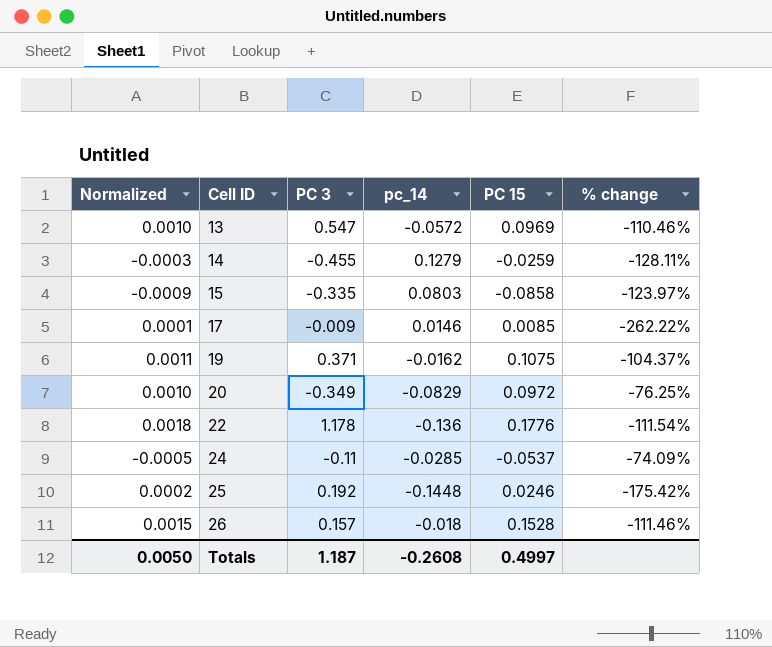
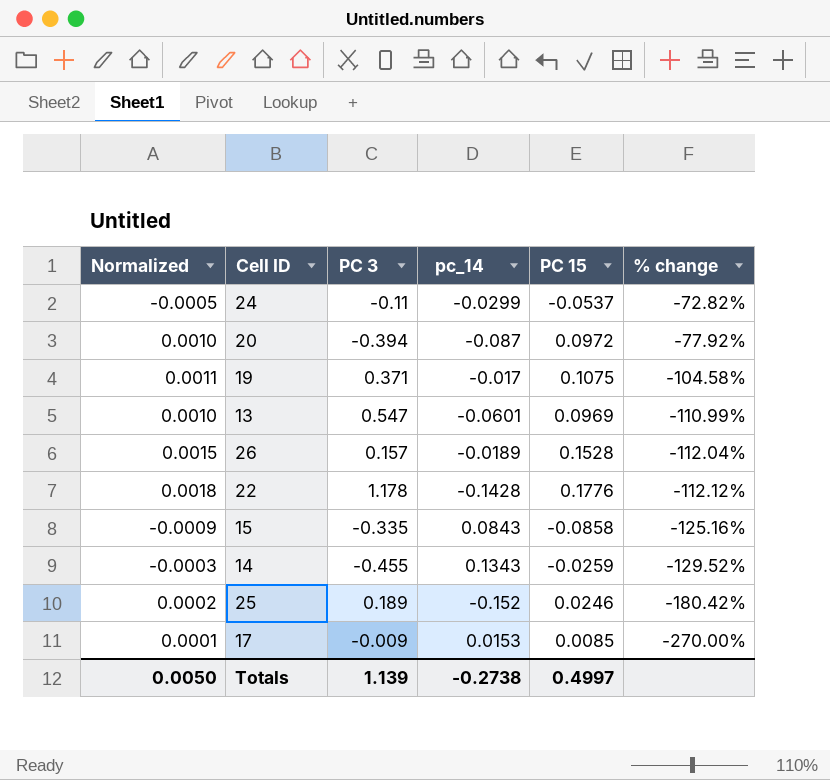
row order: Cell ID ascending -> % change descending
24 | pc_14: -0.0285 -> -0.0299
24 | % change: -74.09% -> -72.82%
20 | PC 3: -0.349 -> -0.394
20 | pc_14: -0.0829 -> -0.087
20 | % change: -76.25% -> -77.92%
19 | pc_14: -0.0162 -> -0.017
19 | % change: -104.37% -> -104.58%
13 | pc_14: -0.0572 -> -0.0601
13 | % change: -110.46% -> -110.99%
26 | pc_14: -0.018 -> -0.0189
26 | % change: -111.46% -> -112.04%
22 | pc_14: -0.136 -> -0.1428
22 | % change: -111.54% -> -112.12%
15 | pc_14: 0.0803 -> 0.0843
15 | % change: -123.97% -> -125.16%
14 | pc_14: 0.1279 -> 0.1343
14 | % change: -128.11% -> -129.52%
25 | PC 3: 0.192 -> 0.189
25 | pc_14: -0.1448 -> -0.152
25 | % change: -175.42% -> -180.42%
17 | pc_14: 0.0146 -> 0.0153
17 | % change: -262.22% -> -270.00%
Totals | PC 3: 1.187 -> 1.139
Totals | pc_14: -0.2608 -> -0.2738

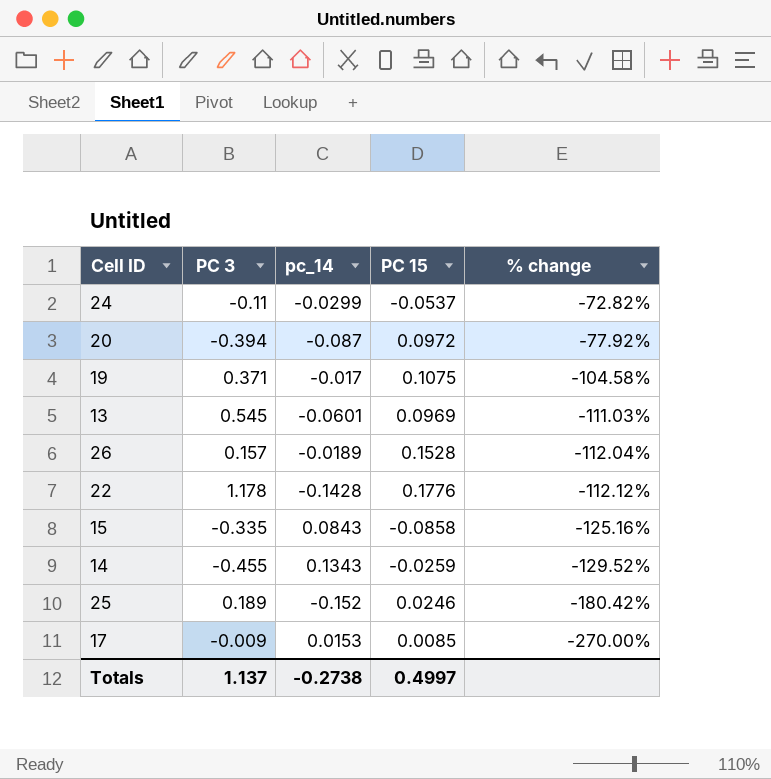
column Normalized | formula: [PC 15] * 0.01 -> none
13 | PC 3: 0.547 -> 0.545
13 | % change: -110.99% -> -111.03%
Totals | PC 3: 1.139 -> 1.137

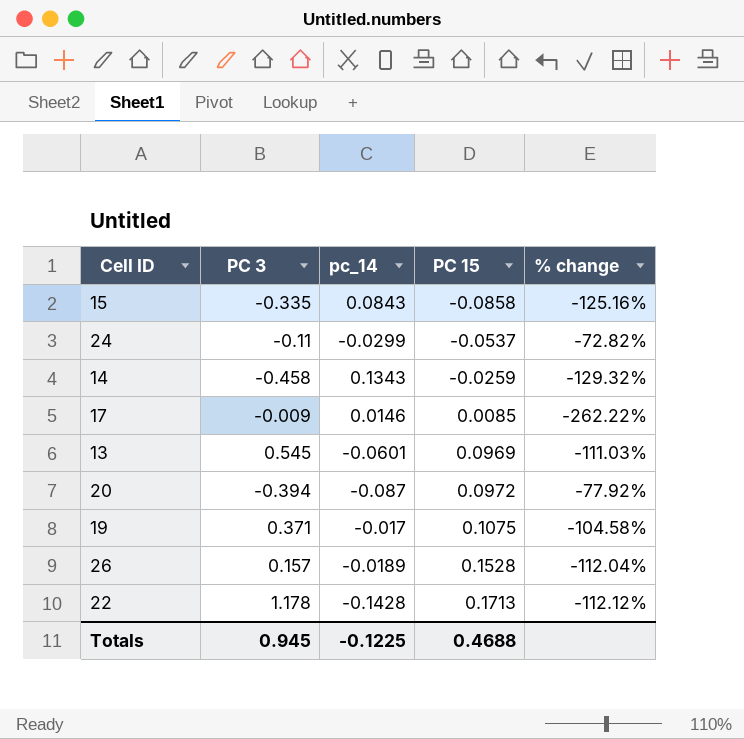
row order: % change descending -> PC 15 ascending
row 25: 0.189 | -0.152 | 0.0246 | -180.42% -> none
14 | PC 3: -0.455 -> -0.458
14 | % change: -129.52% -> -129.32%
17 | pc_14: 0.0153 -> 0.0146
17 | % change: -270.00% -> -262.22%
22 | PC 15: 0.1776 -> 0.1713
Totals | PC 3: 1.137 -> 0.945
Totals | pc_14: -0.2738 -> -0.1225
Totals | PC 15: 0.4997 -> 0.4688

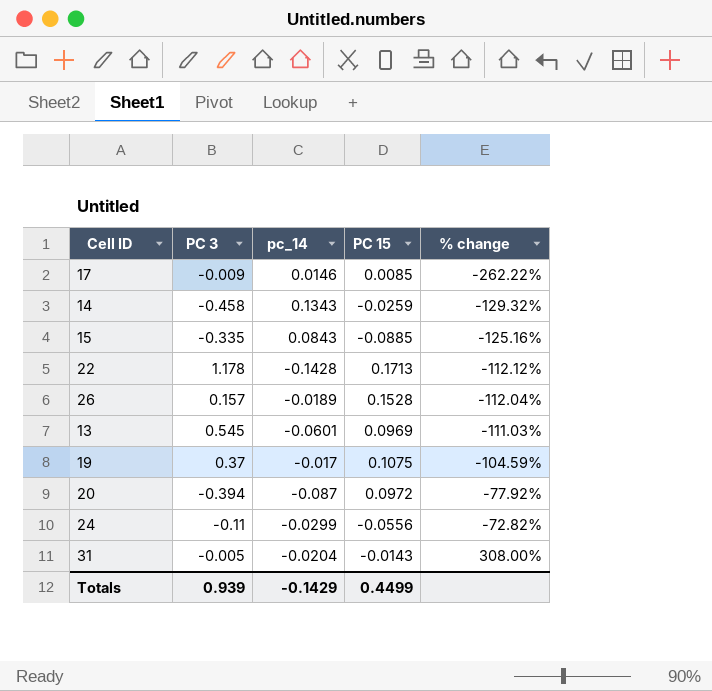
row order: PC 15 ascending -> % change ascending
15 | PC 15: -0.0858 -> -0.0885
19 | PC 3: 0.371 -> 0.37
19 | % change: -104.58% -> -104.59%
24 | PC 15: -0.0537 -> -0.0556
row 31: none -> -0.005 | -0.0204 | -0.0143 | 308.00%
Totals | PC 3: 0.945 -> 0.939
Totals | pc_14: -0.1225 -> -0.1429
Totals | PC 15: 0.4688 -> 0.4499

